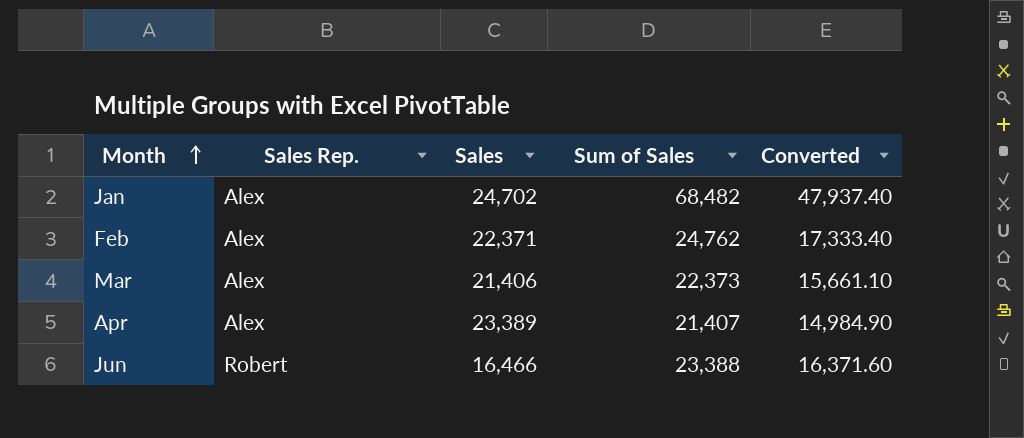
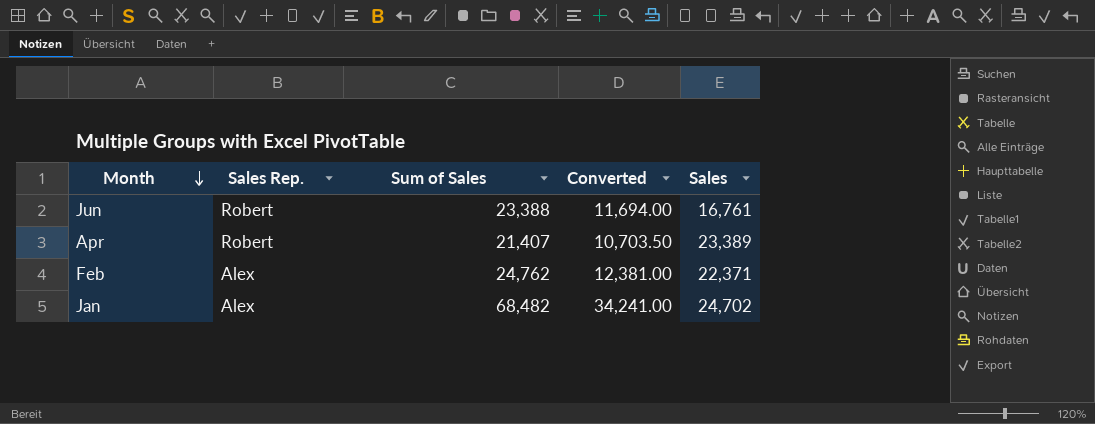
row order: Month ascending -> Month descending
column Converted | formula: [Sum of Sales] * 0.7 -> [Sum of Sales] * 0.5
column Sales | position: 3 -> 5
row Mar: Alex | 21,406 | 22,373 | 15,661.10 -> none
Jun | Sales: 16,466 -> 16,761
Apr | Sales Rep.: Alex -> Robert

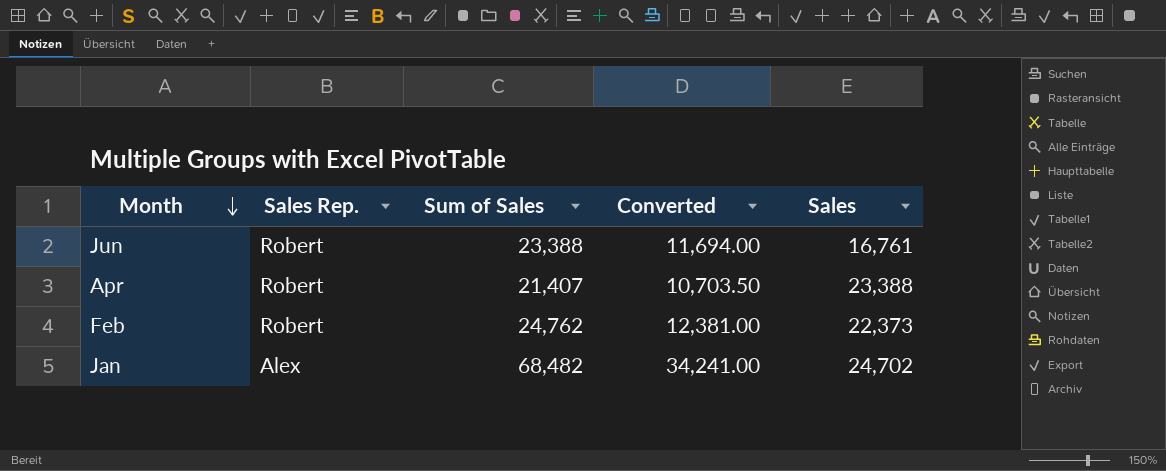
Apr | Sales: 23,389 -> 23,388
Feb | Sales Rep.: Alex -> Robert
Feb | Sales: 22,371 -> 22,373

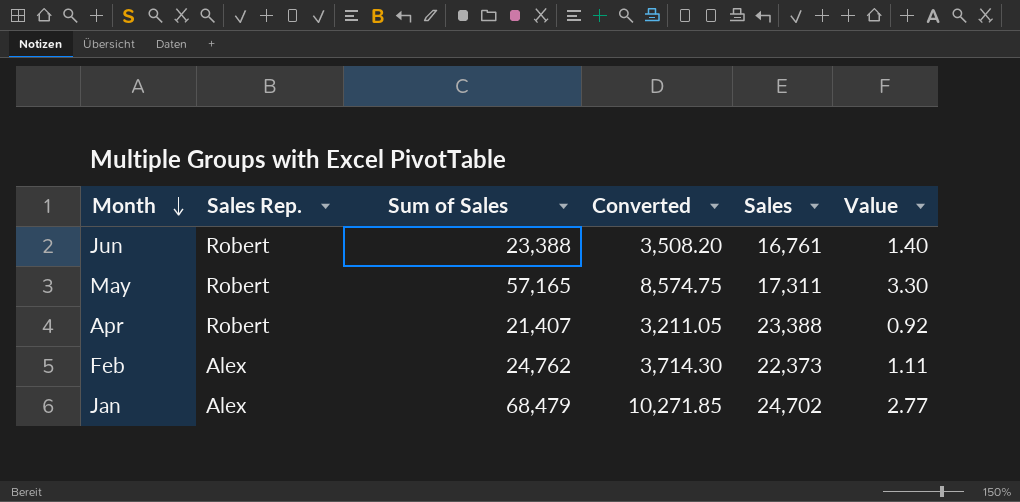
column Converted | formula: [Sum of Sales] * 0.5 -> [Sum of Sales] * 0.15
column Value | formula: none -> [Sum of Sales] / [Sales]
row May: none -> Robert | 57,165 | 8,574.75 | 17,311 | 3.30
Feb | Sales Rep.: Robert -> Alex
Jan | Sum of Sales: 68,482 -> 68,479

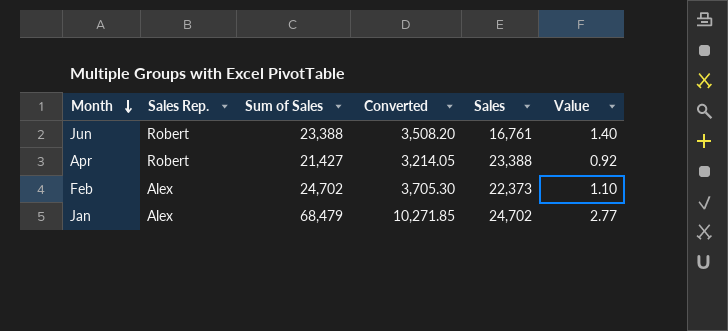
row May: Robert | 57,165 | 8,574.75 | 17,311 | 3.30 -> none
Apr | Sum of Sales: 21,407 -> 21,427
Apr | Converted: 3,211.05 -> 3,214.05
Feb | Sum of Sales: 24,762 -> 24,702
Feb | Converted: 3,714.30 -> 3,705.30
Feb | Value: 1.11 -> 1.10

